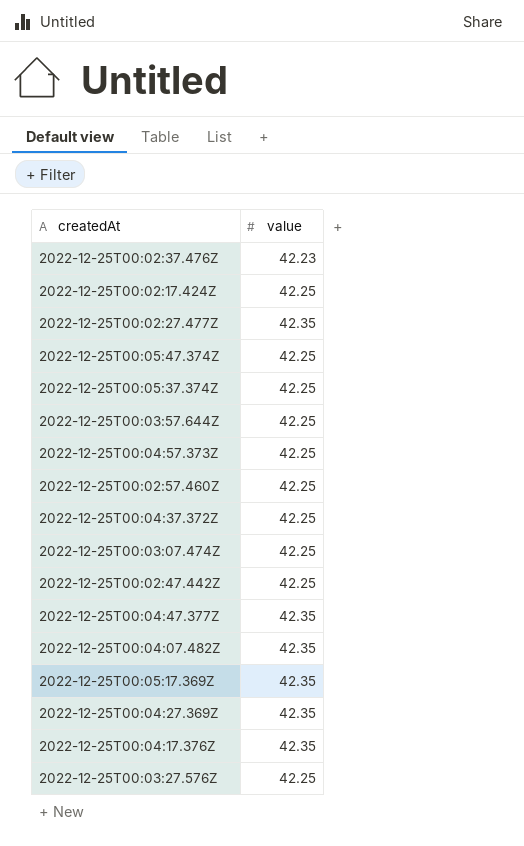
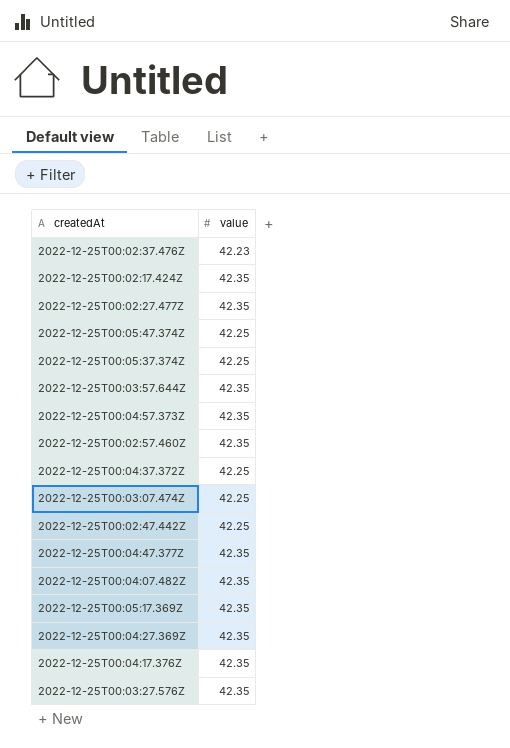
2022-12-25T00:02:17.424Z | value: 42.25 -> 42.35
2022-12-25T00:03:57.644Z | value: 42.25 -> 42.35
2022-12-25T00:04:57.373Z | value: 42.25 -> 42.35
2022-12-25T00:02:57.460Z | value: 42.25 -> 42.35
2022-12-25T00:03:27.576Z | value: 42.25 -> 42.35

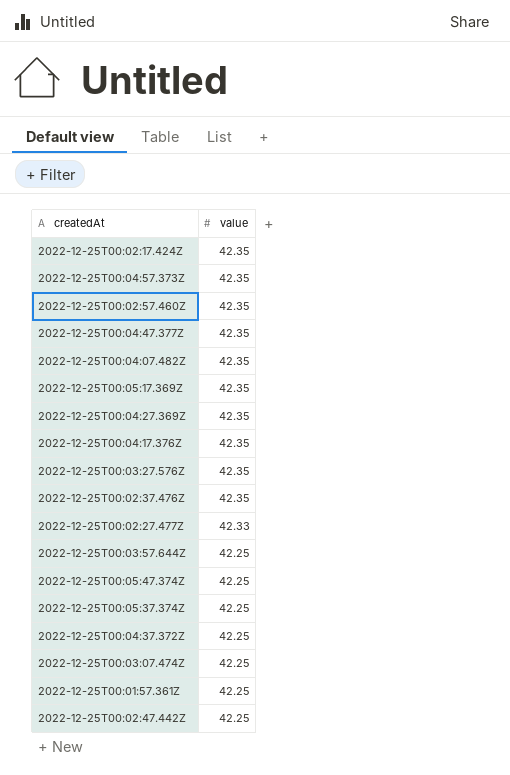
row order: none -> value descending
2022-12-25T00:02:37.476Z | value: 42.23 -> 42.35
2022-12-25T00:02:27.477Z | value: 42.35 -> 42.33
2022-12-25T00:03:57.644Z | value: 42.35 -> 42.25
row 2022-12-25T00:01:57.361Z: none -> 42.25

